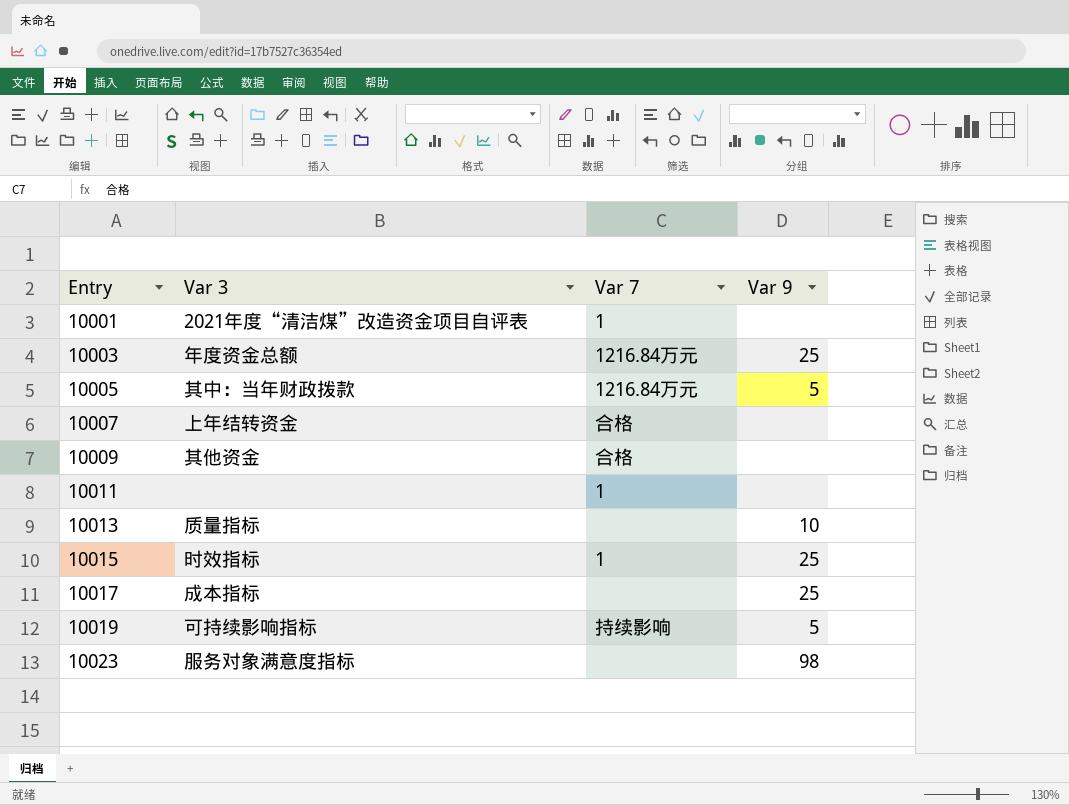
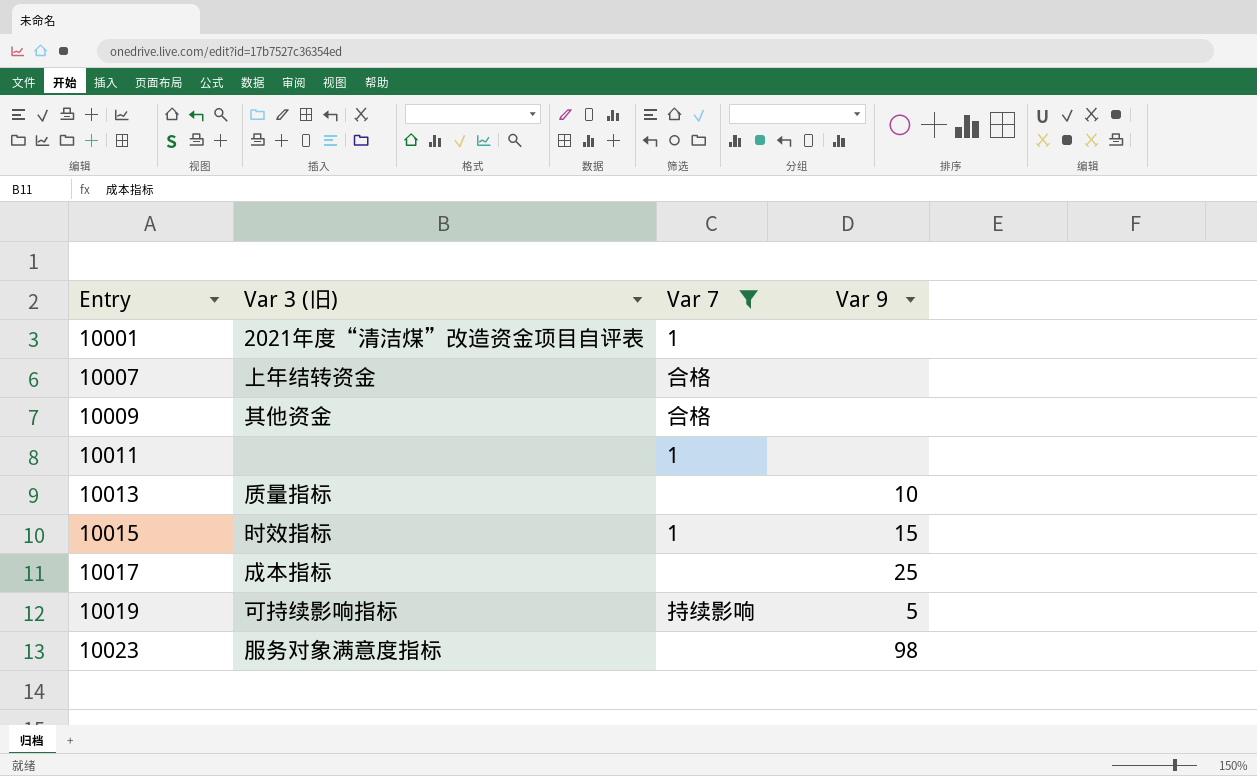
filter: none -> Var 7 != 1216.84万元
column name: Var 3 -> Var 3 (旧)
10015 | Var 9: 25 -> 15

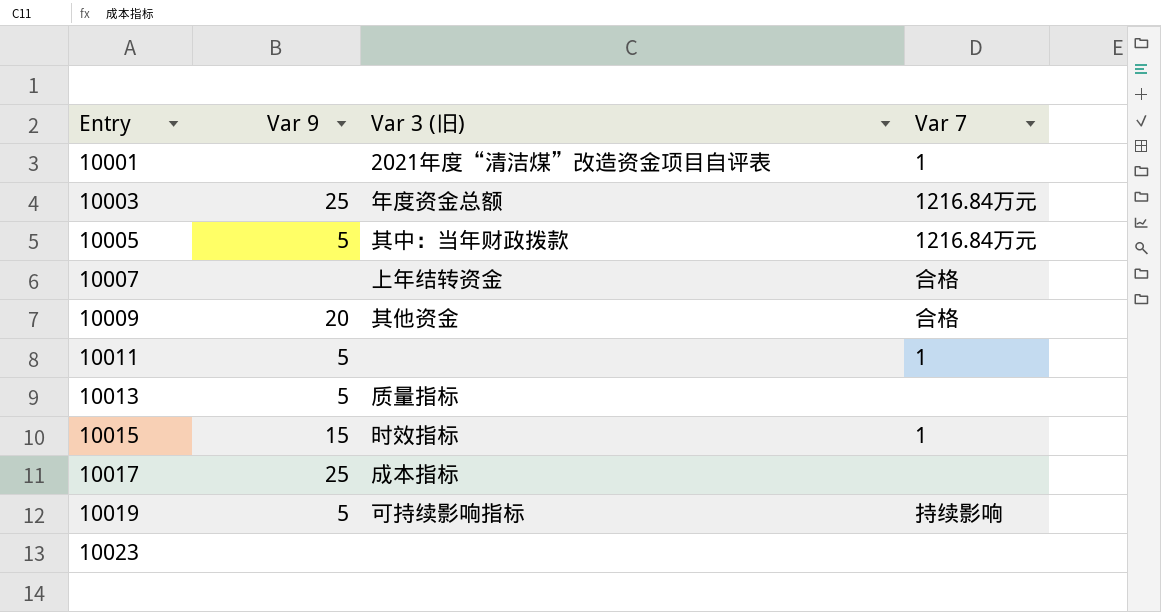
filter: Var 7 != 1216.84万元 -> none
column Var 9 | position: 4 -> 2
10009 | Var 9: none -> 20
10011 | Var 9: none -> 5
10013 | Var 9: 10 -> 5
10023 | Var 9: 98 -> none
10023 | Var 3 (旧): 服务对象满意度指标 -> none

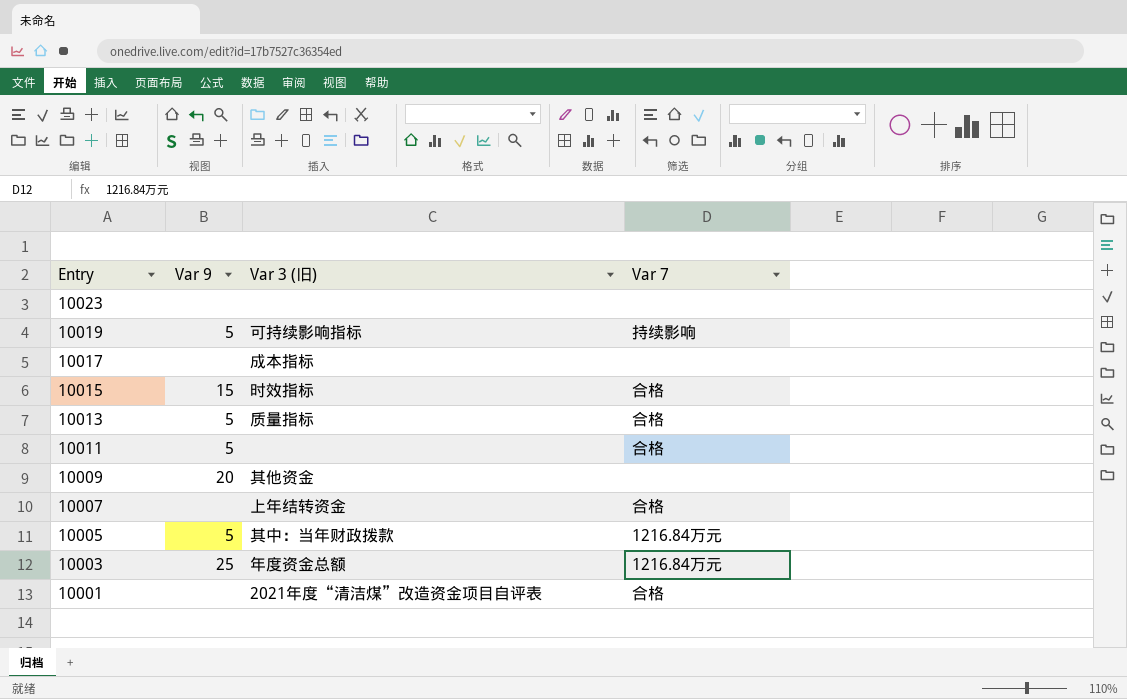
row order: Entry ascending -> Entry descending
10017 | Var 9: 25 -> none
10015 | Var 7: 1 -> 合格
10013 | Var 7: none -> 合格
10011 | Var 7: 1 -> 合格
10009 | Var 7: 合格 -> none
10001 | Var 7: 1 -> 合格

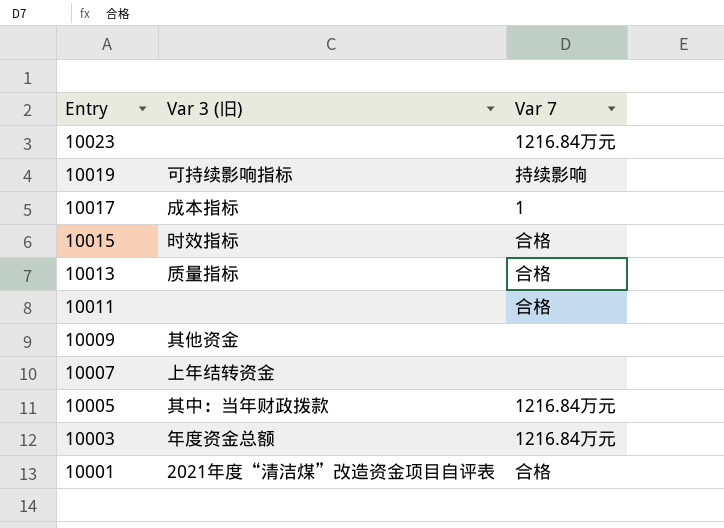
column Var 9 | position: 2 -> none
10023 | Var 7: none -> 1216.84万元
10017 | Var 7: none -> 1
10007 | Var 7: 合格 -> none

